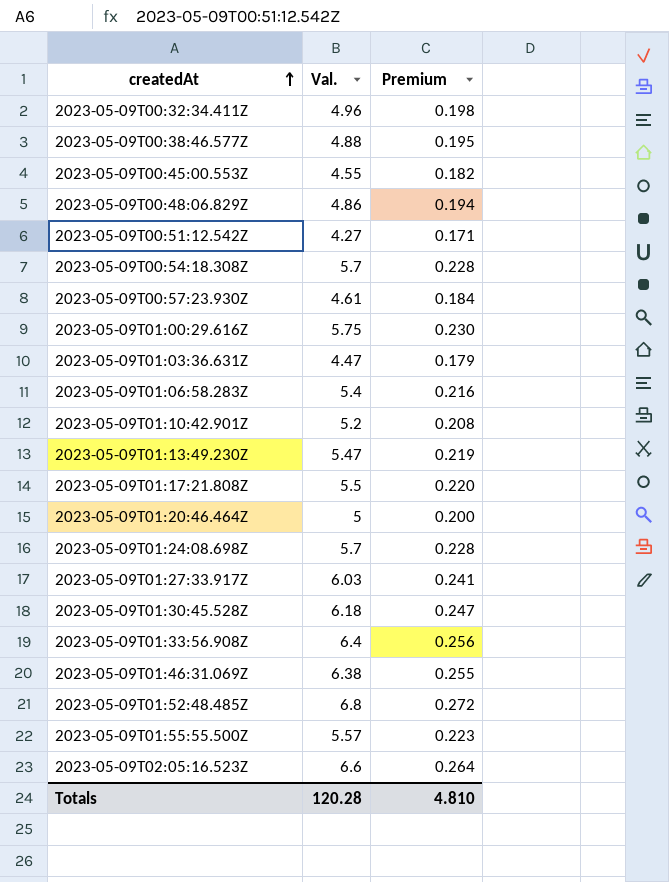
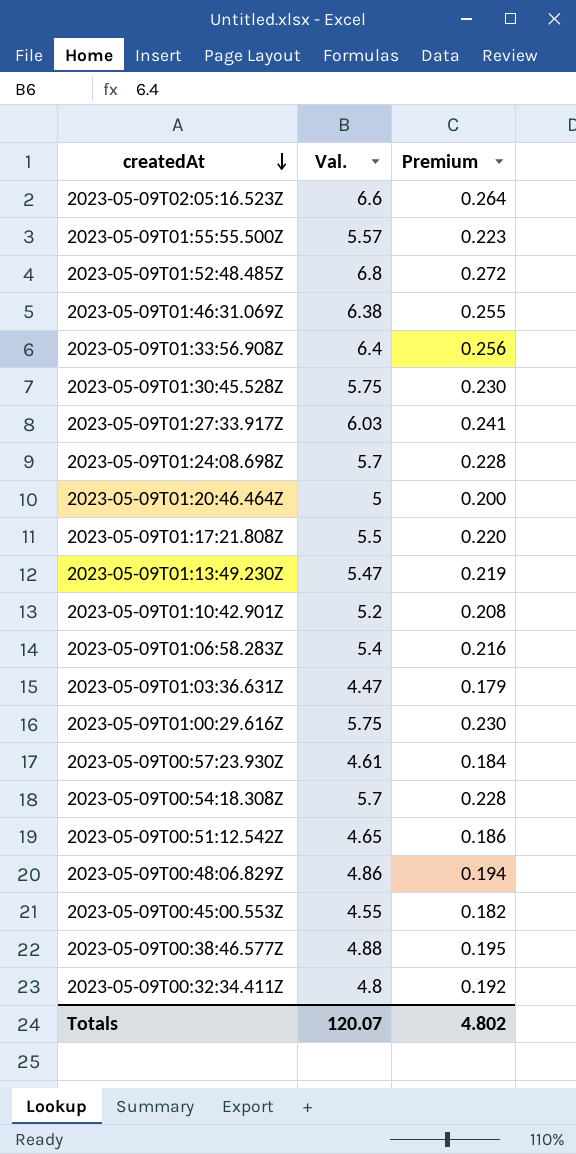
row order: createdAt ascending -> createdAt descending
2023-05-09T01:30:45.528Z | Val.: 6.18 -> 5.75
2023-05-09T01:30:45.528Z | Premium: 0.247 -> 0.230
2023-05-09T00:51:12.542Z | Val.: 4.27 -> 4.65
2023-05-09T00:51:12.542Z | Premium: 0.171 -> 0.186
2023-05-09T00:32:34.411Z | Val.: 4.96 -> 4.8
2023-05-09T00:32:34.411Z | Premium: 0.198 -> 0.192
Totals | Val.: 120.28 -> 120.07
Totals | Premium: 4.810 -> 4.802

